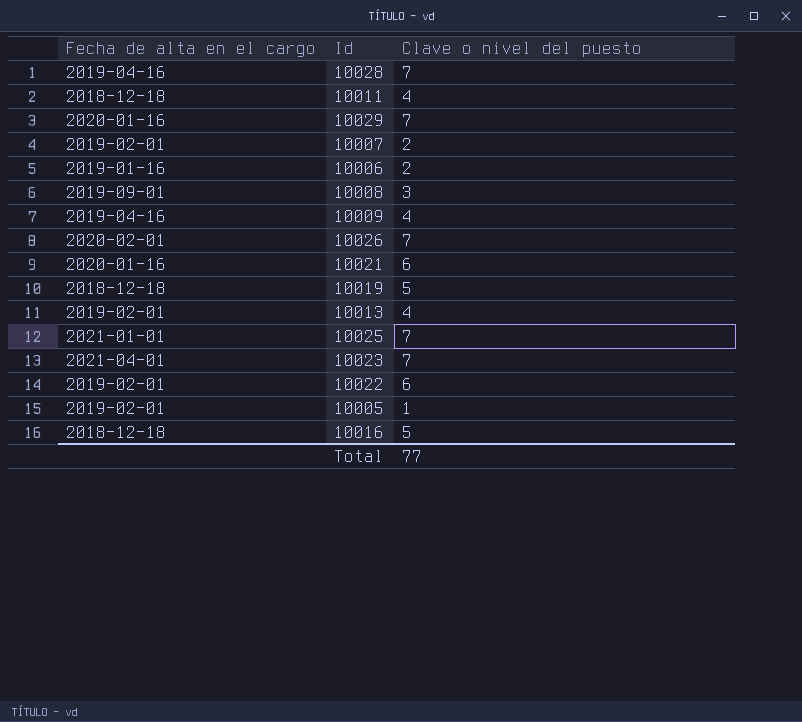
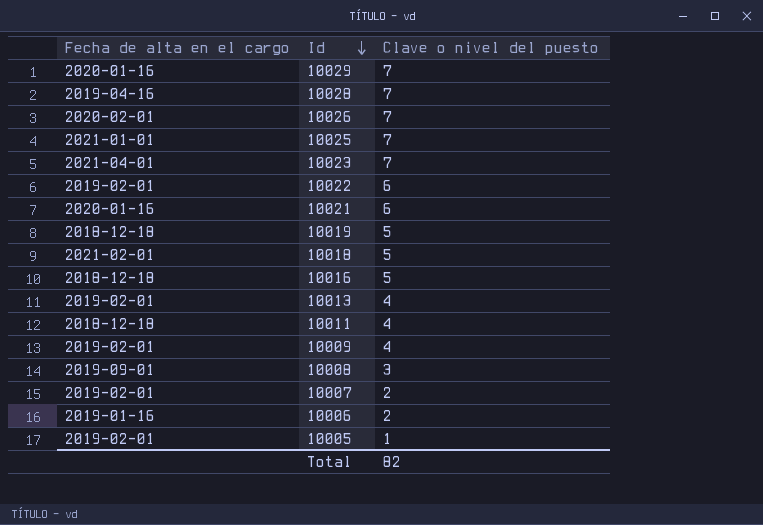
row order: none -> Id descending
row 10018: none -> 2021-02-01 | 5
10009 | Fecha de alta en el cargo: 2019-04-16 -> 2019-02-01
Total | Clave o nivel del puesto: 77 -> 82

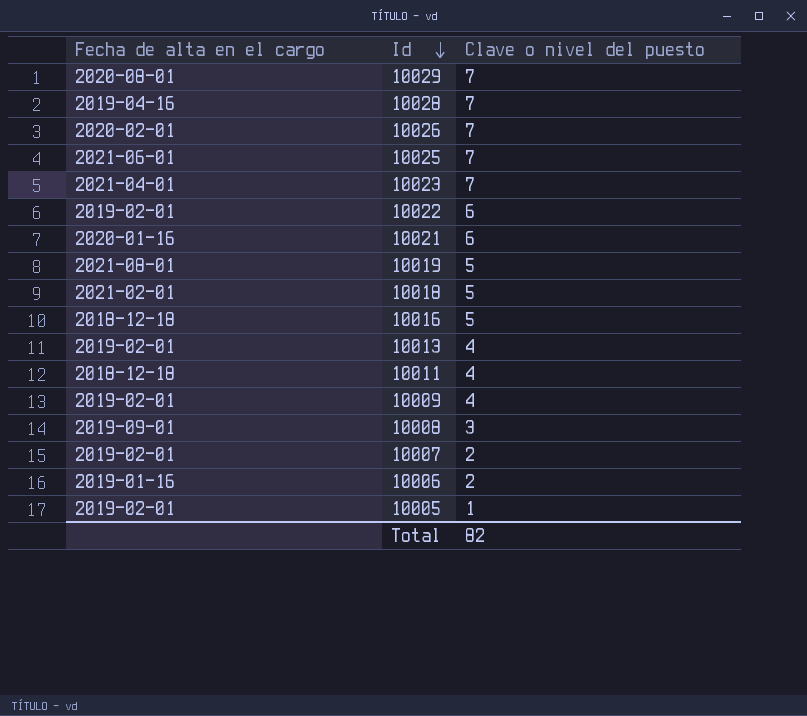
10029 | Fecha de alta en el cargo: 2020-01-16 -> 2020-08-01
10025 | Fecha de alta en el cargo: 2021-01-01 -> 2021-06-01
10019 | Fecha de alta en el cargo: 2018-12-18 -> 2021-08-01

